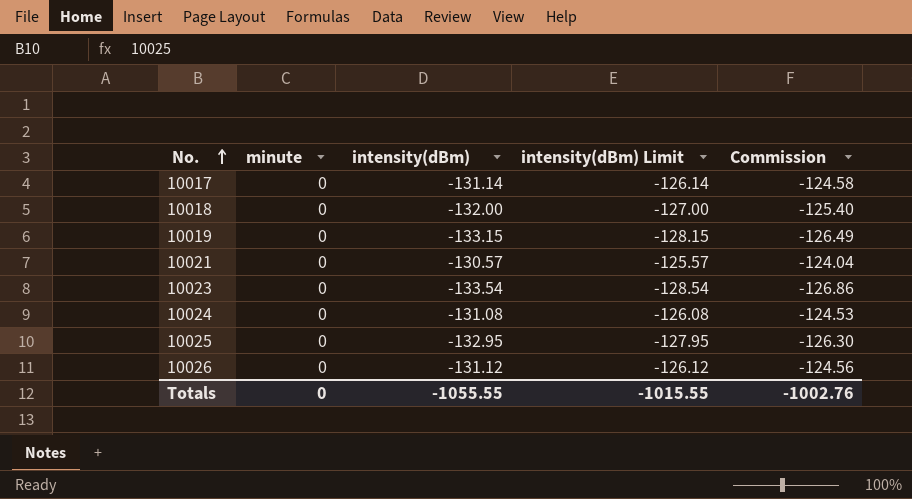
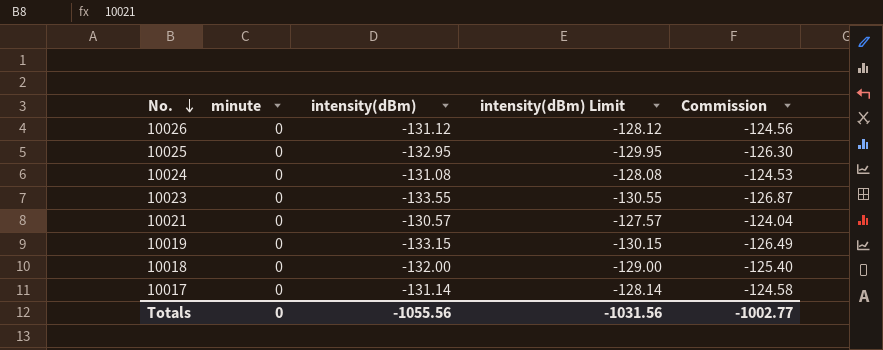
row order: No. ascending -> No. descending
column intensity(dBm) Limit | formula: [intensity(dBm)] + 5 -> [intensity(dBm)] + 3
10023 | intensity(dBm): -133.54 -> -133.55
10023 | Commission: -126.86 -> -126.87
Totals | intensity(dBm): -1055.55 -> -1055.56
Totals | intensity(dBm) Limit: -1015.55 -> -1031.56
Totals | Commission: -1002.76 -> -1002.77

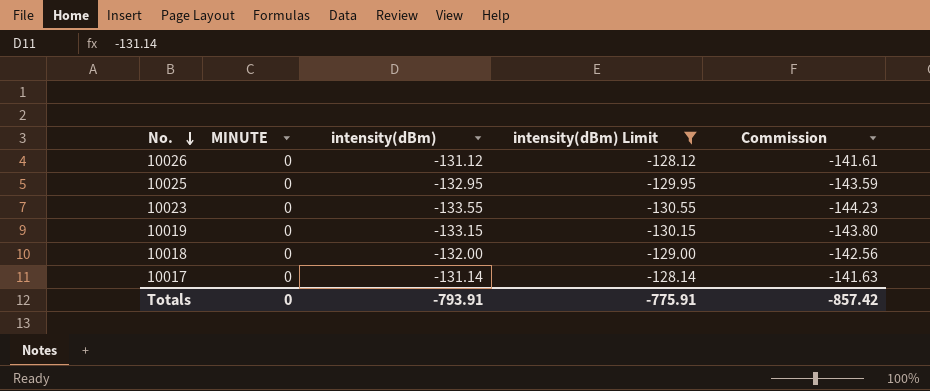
filter: none -> intensity(dBm) Limit <= -128.12
column name: minute -> MINUTE
column Commission | formula: [intensity(dBm)] * 0.95 -> [intensity(dBm)] * 1.08
Totals | intensity(dBm): -1055.56 -> -793.91
Totals | intensity(dBm) Limit: -1031.56 -> -775.91
Totals | Commission: -1002.77 -> -857.42

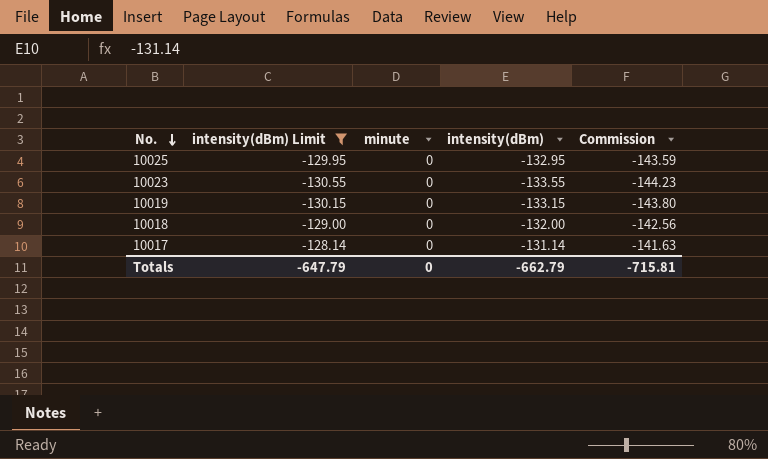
column intensity(dBm) Limit | position: 4 -> 2
column name: MINUTE -> minute
row 10026: 0 | -131.12 | -128.12 | -141.61 -> none
Totals | intensity(dBm) Limit: -775.91 -> -647.79
Totals | intensity(dBm): -793.91 -> -662.79
Totals | Commission: -857.42 -> -715.81

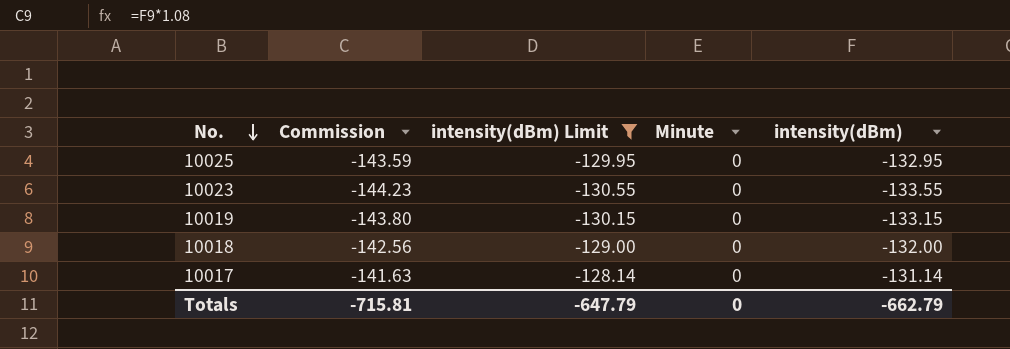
column Commission | position: 5 -> 2
column name: minute -> Minute

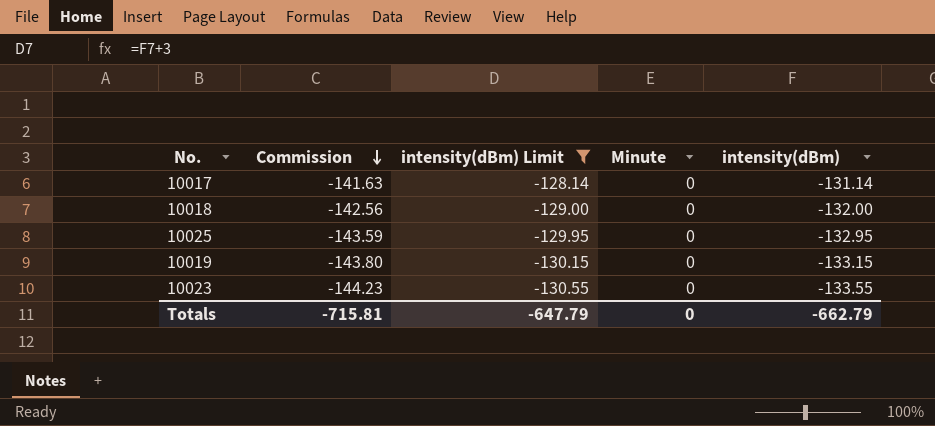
row order: No. descending -> Commission descending

